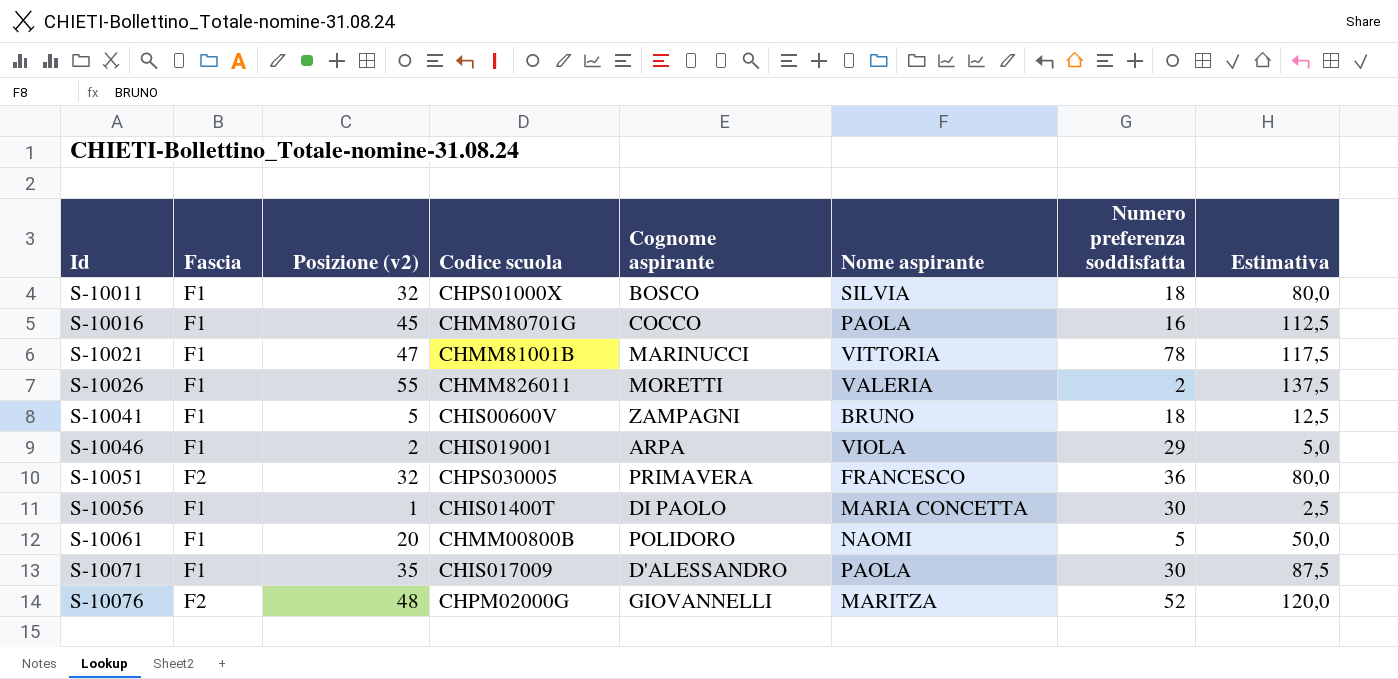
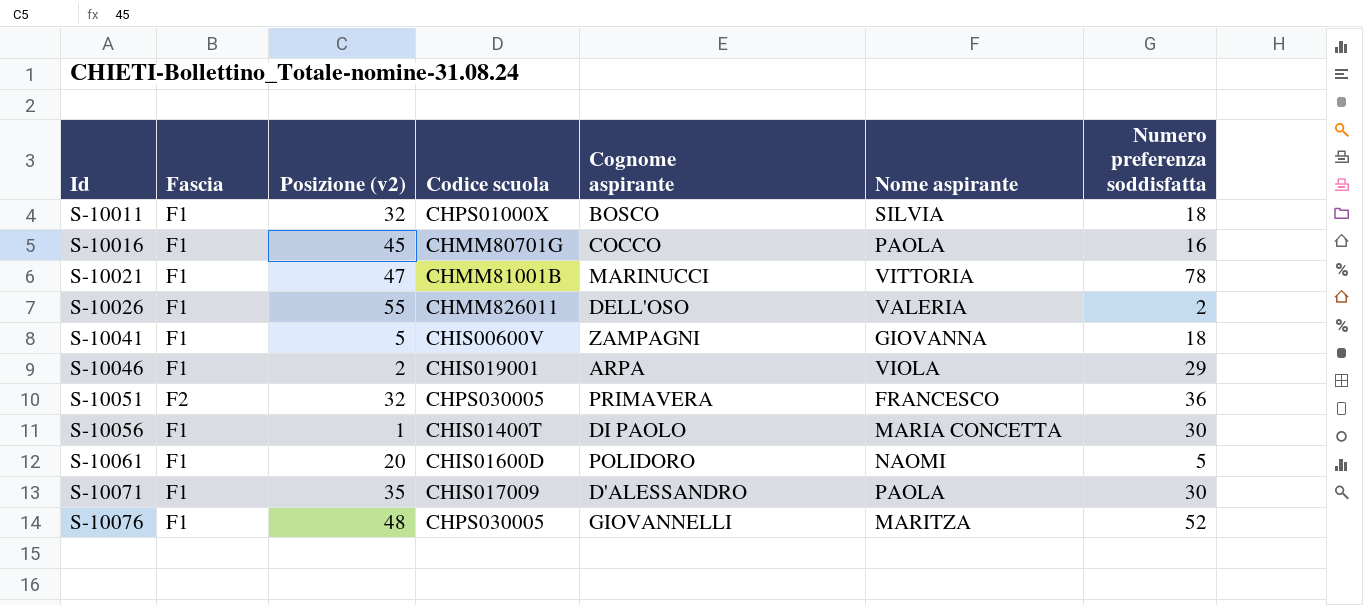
column Estimativa | formula: [Posizione (v2)] * 2,5 -> none
S-10026 | Cognome aspirante: MORETTI -> DELL'OSO
S-10041 | Nome aspirante: BRUNO -> GIOVANNA
S-10061 | Codice scuola: CHMM00800B -> CHIS01600D
S-10076 | Fascia: F2 -> F1
S-10076 | Codice scuola: CHPM02000G -> CHPS030005

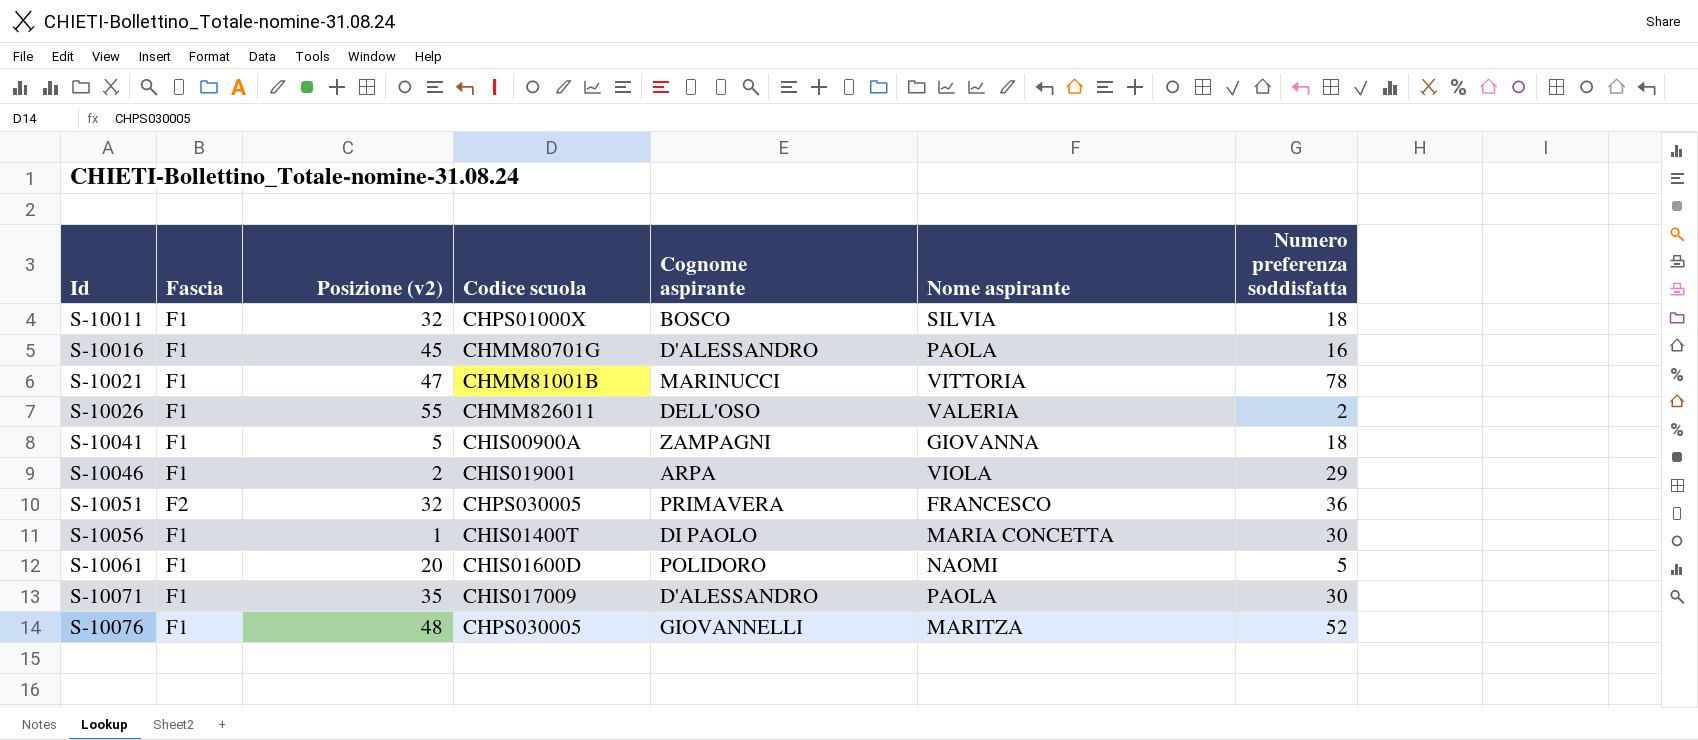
S-10016 | Cognome aspirante: COCCO -> D'ALESSANDRO
S-10041 | Codice scuola: CHIS00600V -> CHIS00900A

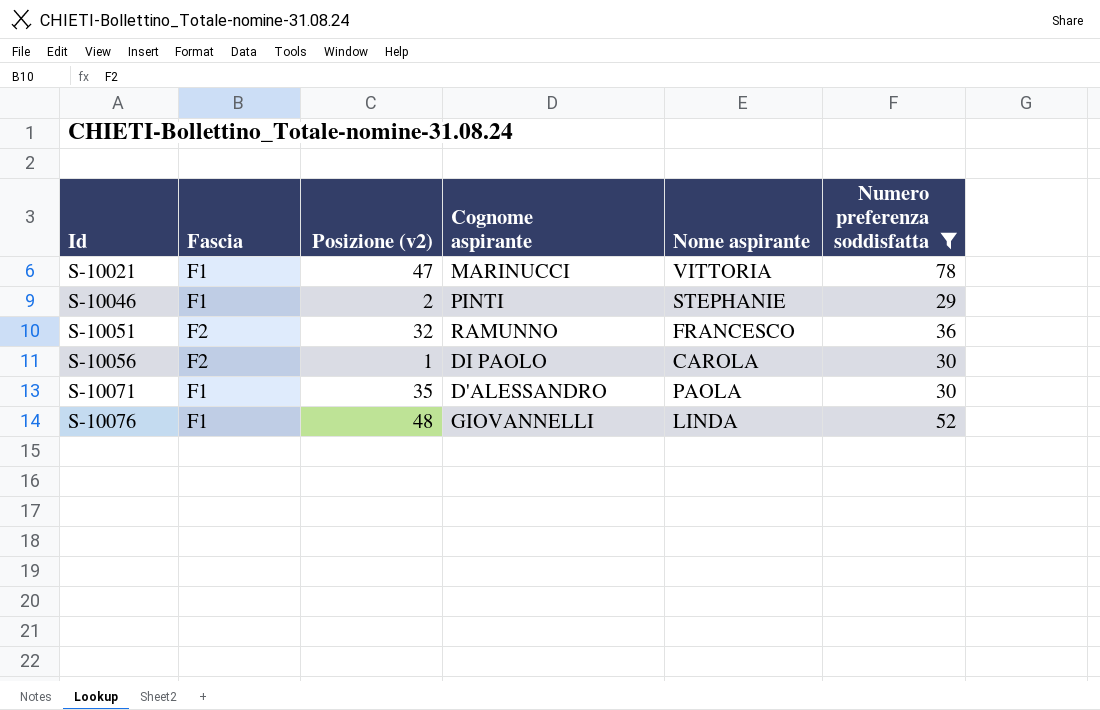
filter: none -> Numero preferenza soddisfatta >= 29
column Codice scuola | position: 4 -> none
S-10046 | Cognome aspirante: ARPA -> PINTI
S-10046 | Nome aspirante: VIOLA -> STEPHANIE
S-10051 | Cognome aspirante: PRIMAVERA -> RAMUNNO
S-10056 | Fascia: F1 -> F2
S-10056 | Nome aspirante: MARIA CONCETTA -> CAROLA
S-10076 | Nome aspirante: MARITZA -> LINDA

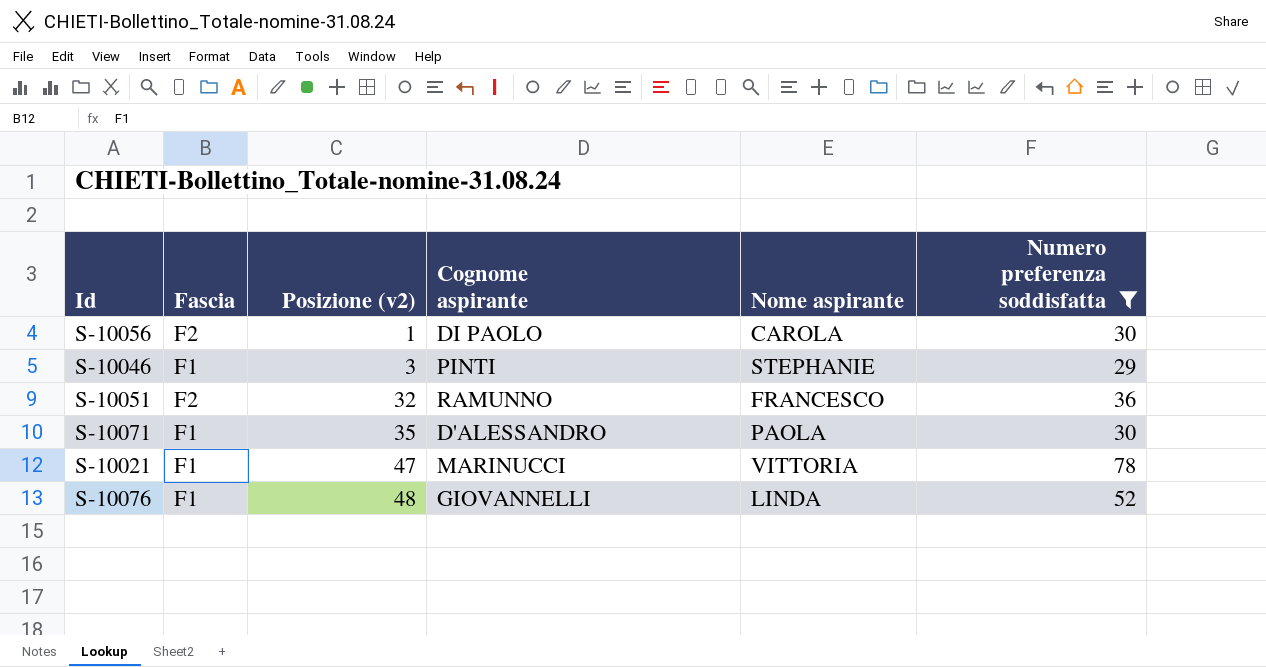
row order: Id ascending -> Posizione (v2) ascending
S-10046 | Posizione (v2): 2 -> 3

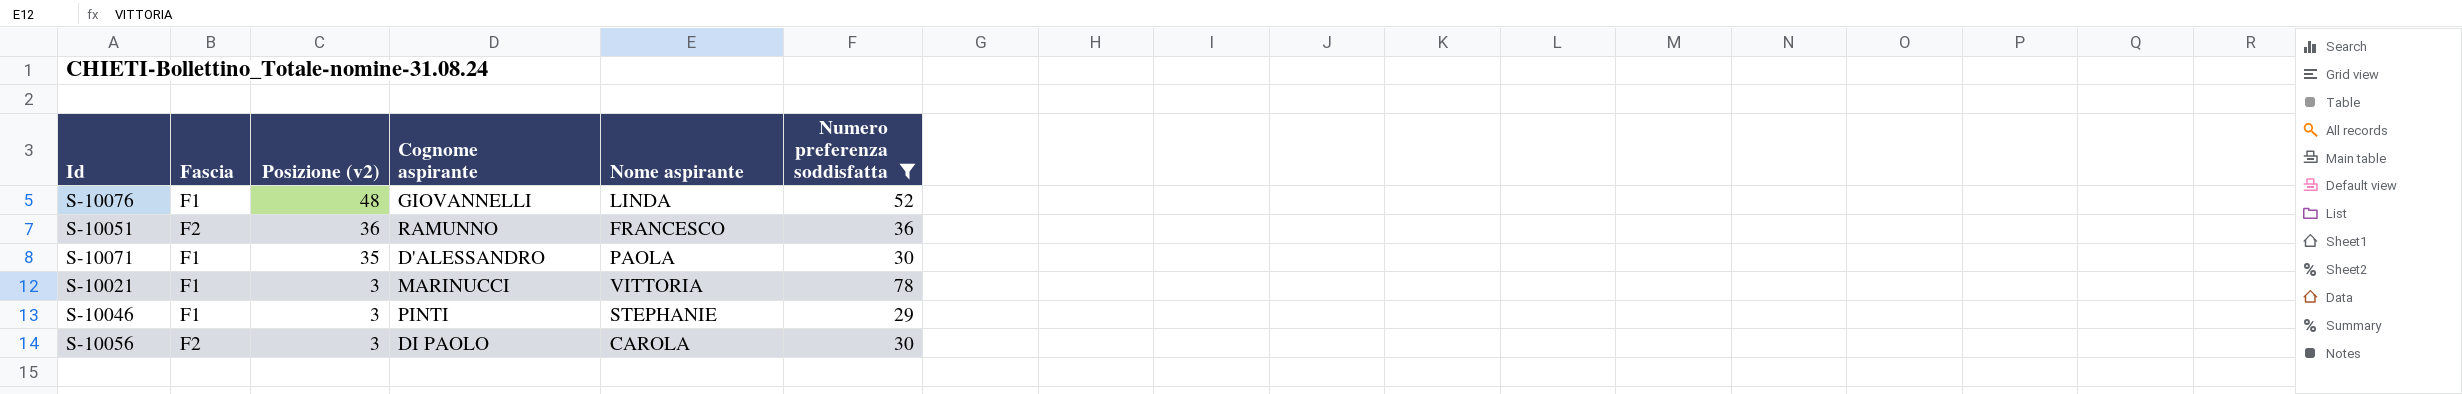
row order: Posizione (v2) ascending -> Posizione (v2) descending
S-10051 | Posizione (v2): 32 -> 36
S-10021 | Posizione (v2): 47 -> 3
S-10056 | Posizione (v2): 1 -> 3

